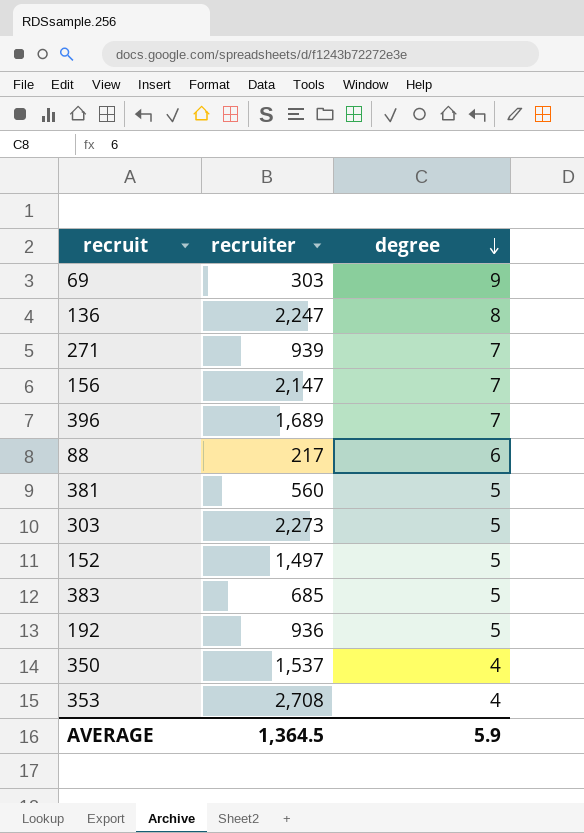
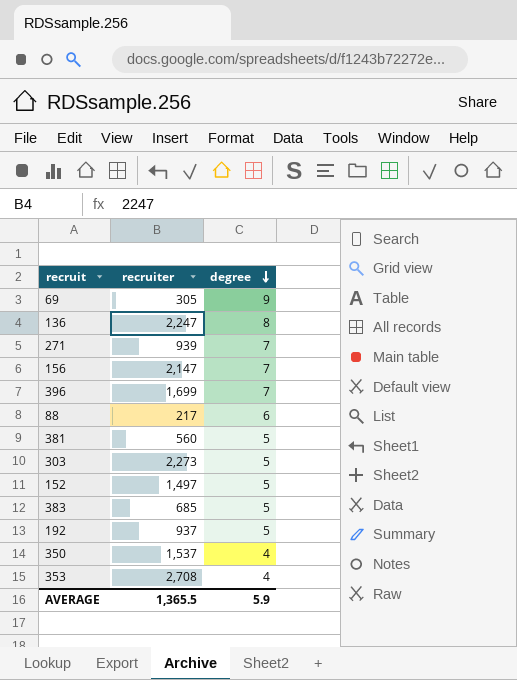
69 | recruiter: 303 -> 305
396 | recruiter: 1,689 -> 1,699
192 | recruiter: 936 -> 937
AVERAGE | recruiter: 1,364.5 -> 1,365.5

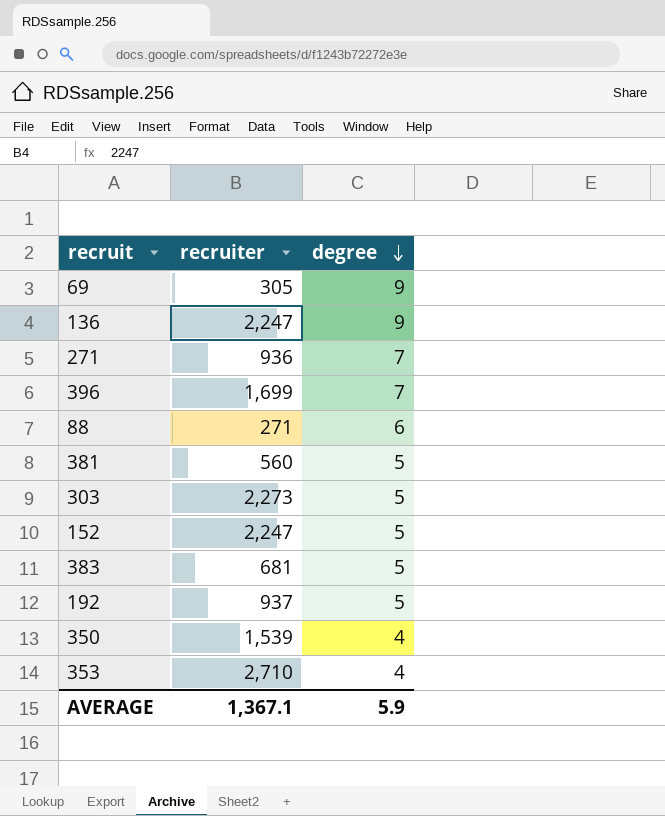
row 156: 2,147 | 7 -> none
136 | degree: 8 -> 9
271 | recruiter: 939 -> 936
88 | recruiter: 217 -> 271
152 | recruiter: 1,497 -> 2,247
383 | recruiter: 685 -> 681
350 | recruiter: 1,537 -> 1,539
353 | recruiter: 2,708 -> 2,710
AVERAGE | recruiter: 1,365.5 -> 1,367.1

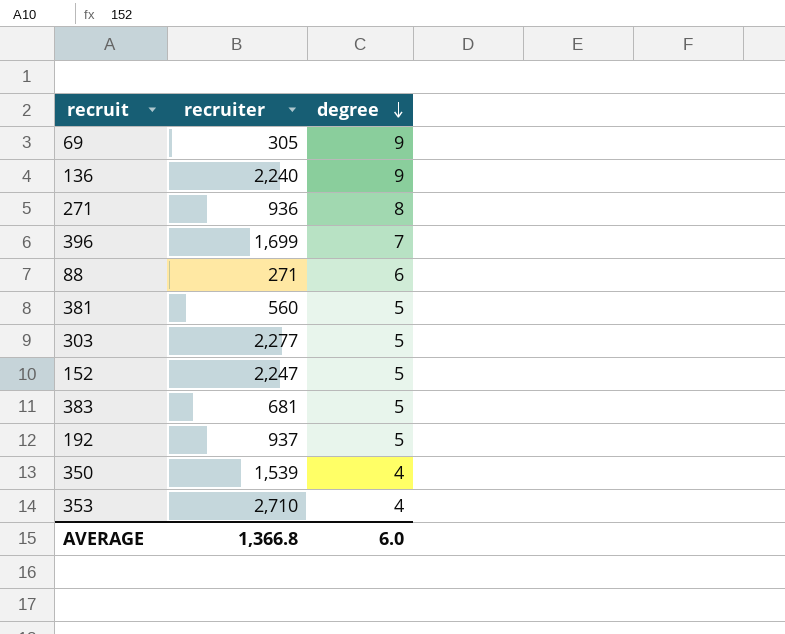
136 | recruiter: 2,247 -> 2,240
271 | degree: 7 -> 8
303 | recruiter: 2,273 -> 2,277
AVERAGE | recruiter: 1,367.1 -> 1,366.8
AVERAGE | degree: 5.9 -> 6.0

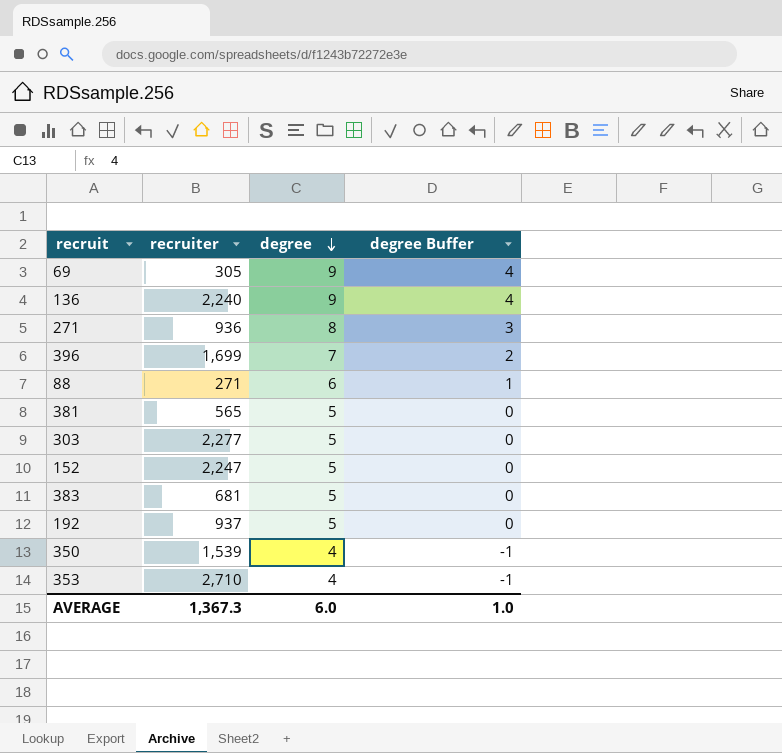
column degree Buffer | formula: none -> [degree] - 5
381 | recruiter: 560 -> 565
AVERAGE | recruiter: 1,366.8 -> 1,367.3

